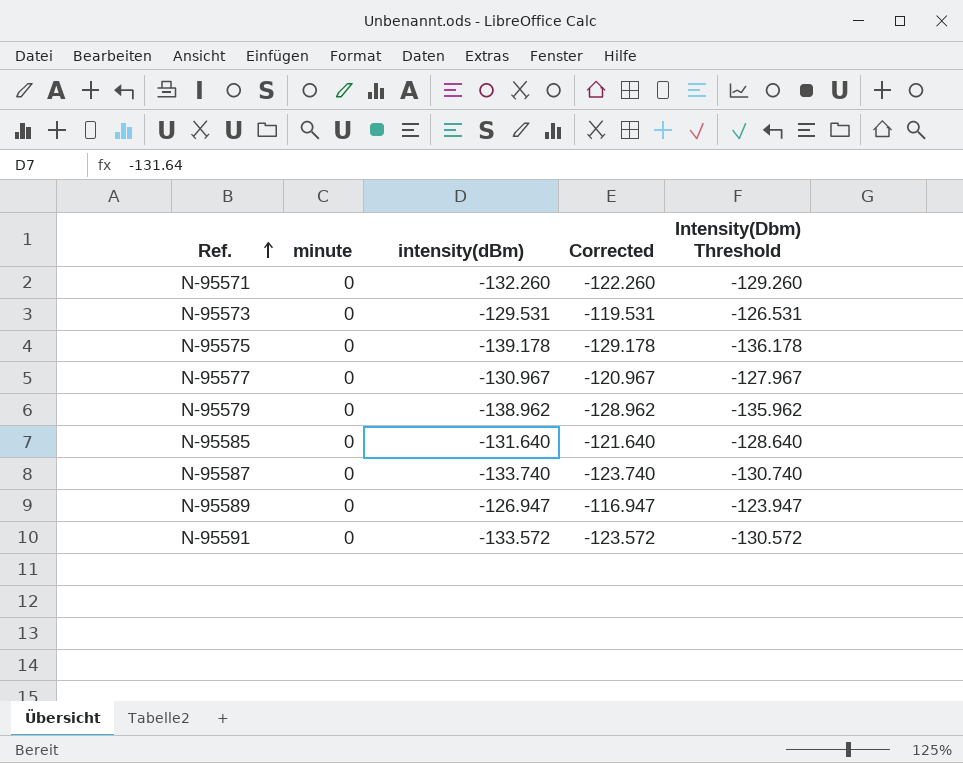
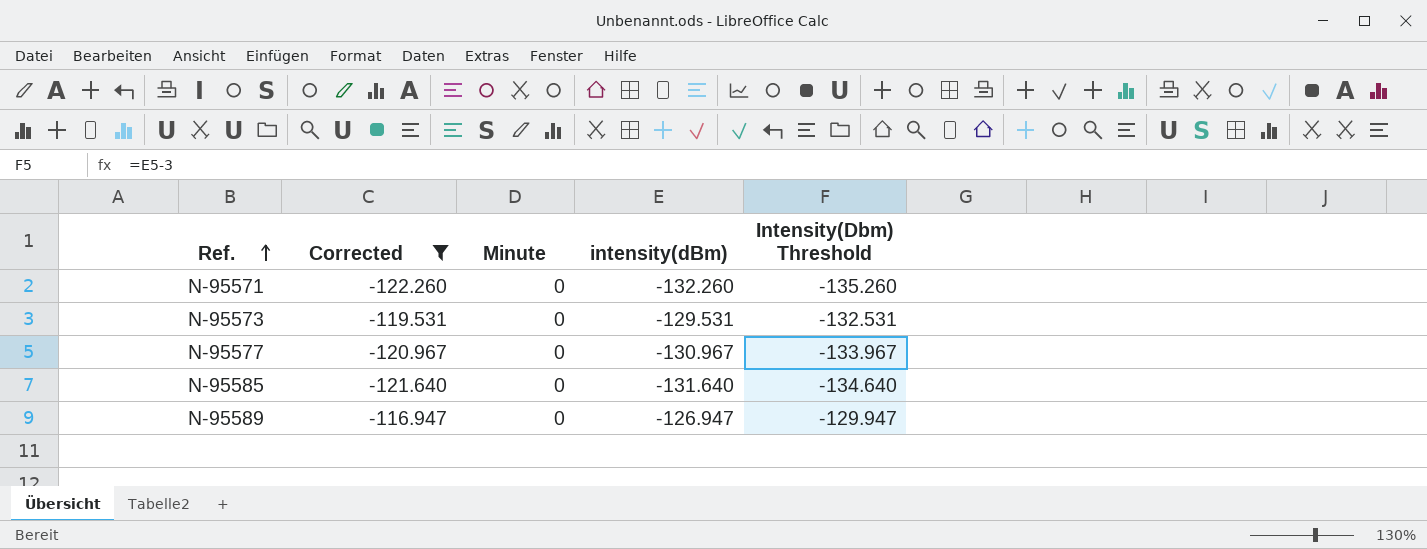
filter: none -> Corrected >= -122.260
column Corrected | position: 4 -> 2
column name: minute -> Minute
column Intensity(Dbm) Threshold | formula: [intensity(dBm)] + 3 -> [intensity(dBm)] - 3

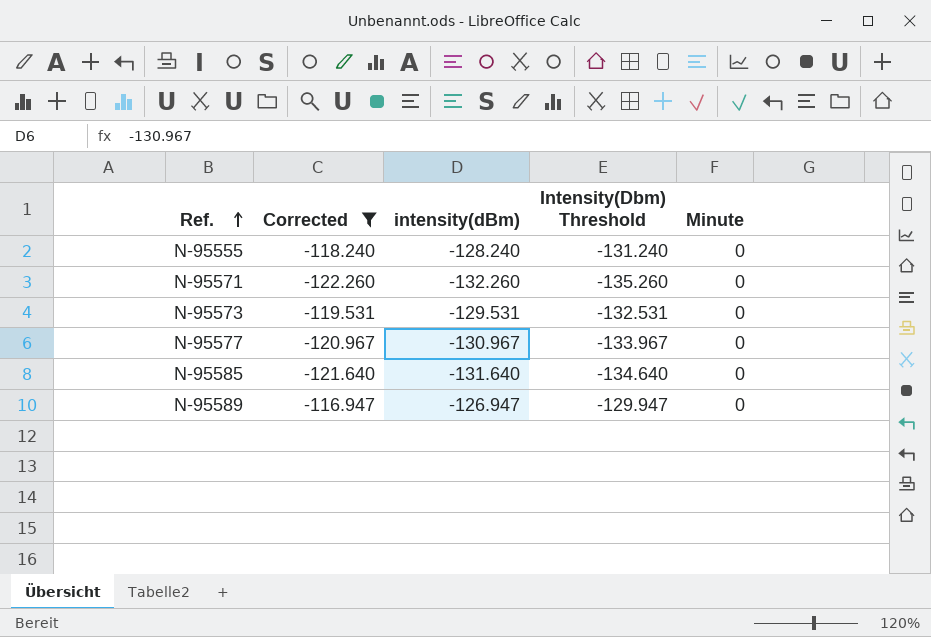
column Minute | position: 3 -> 5
row N-95555: none -> -118.240 | -128.240 | -131.240 | 0

